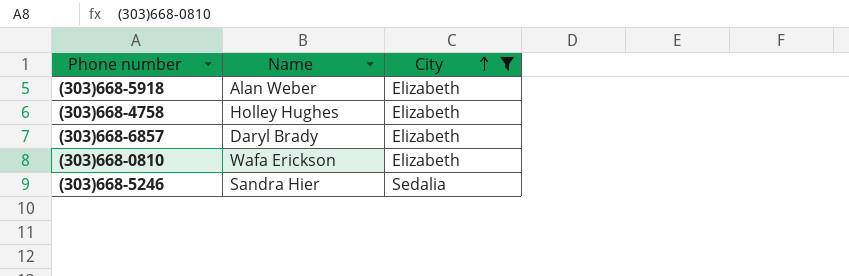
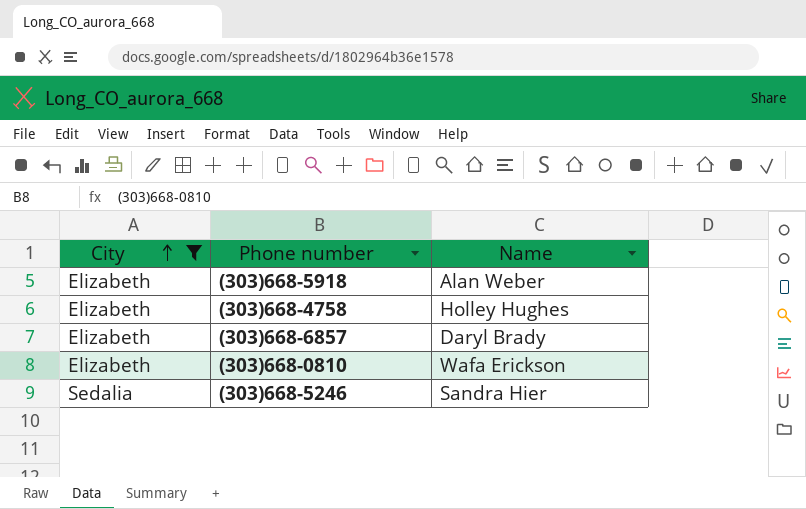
column City | position: 3 -> 1

